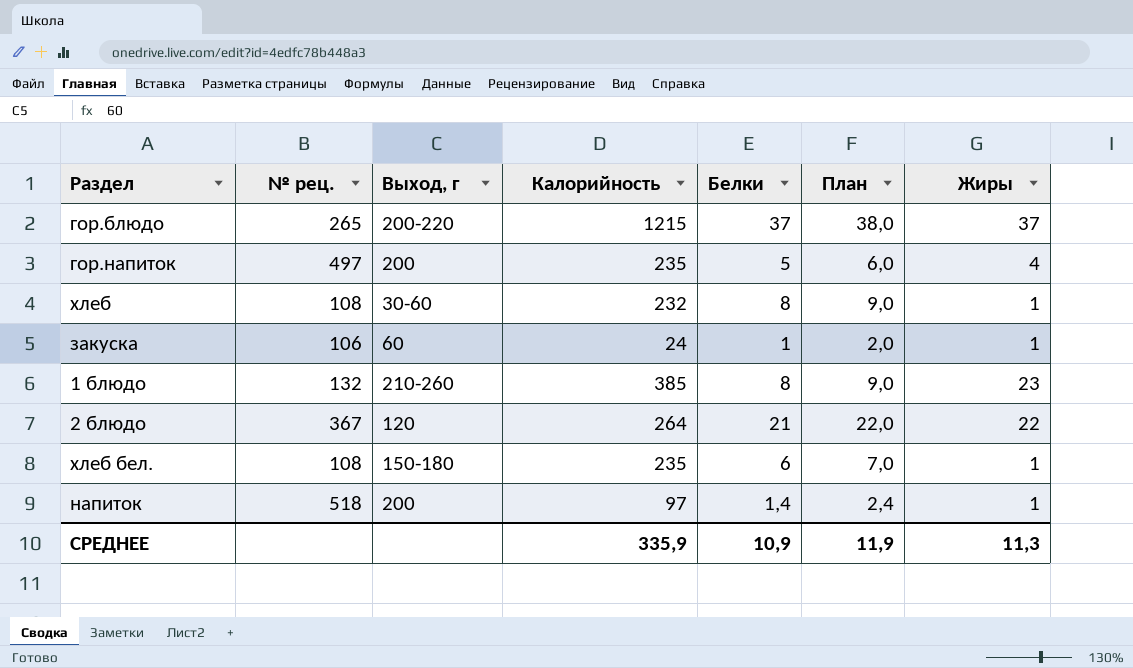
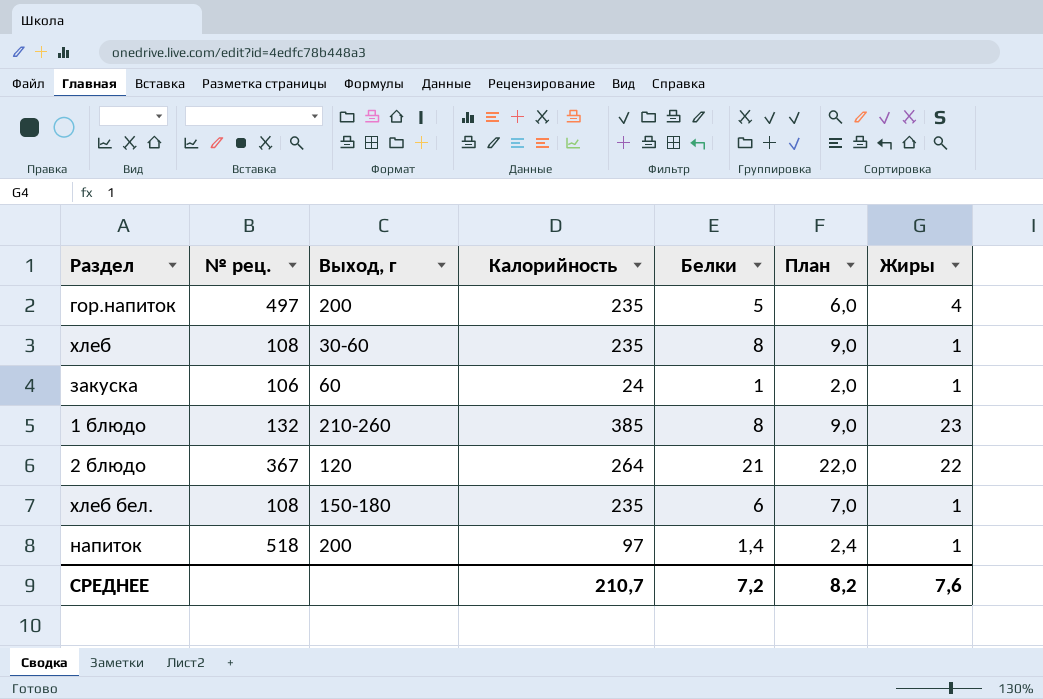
row гор.блюдо: 265 | 200-220 | 1215 | 37 | 38,0 | 37 -> none
хлеб | Калорийность: 232 -> 235
СРЕДНЕЕ | Калорийность: 335,9 -> 210,7
СРЕДНЕЕ | Белки: 10,9 -> 7,2
СРЕДНЕЕ | План: 11,9 -> 8,2
СРЕДНЕЕ | Жиры: 11,3 -> 7,6

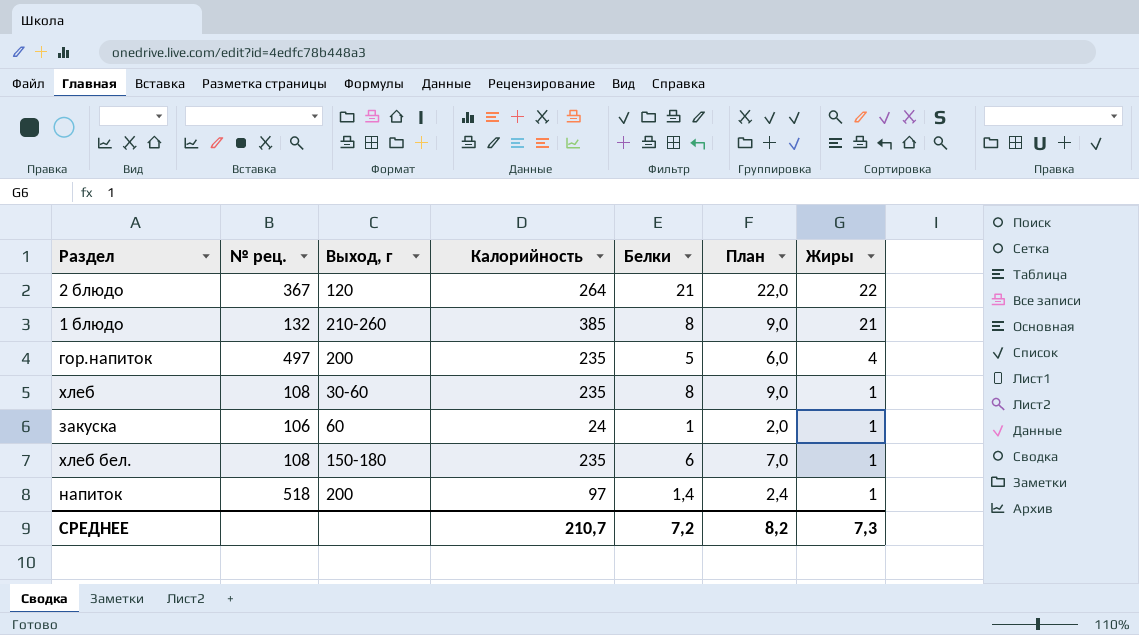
row order: none -> Жиры descending
1 блюдо | Жиры: 23 -> 21
СРЕДНЕЕ | Жиры: 7,6 -> 7,3

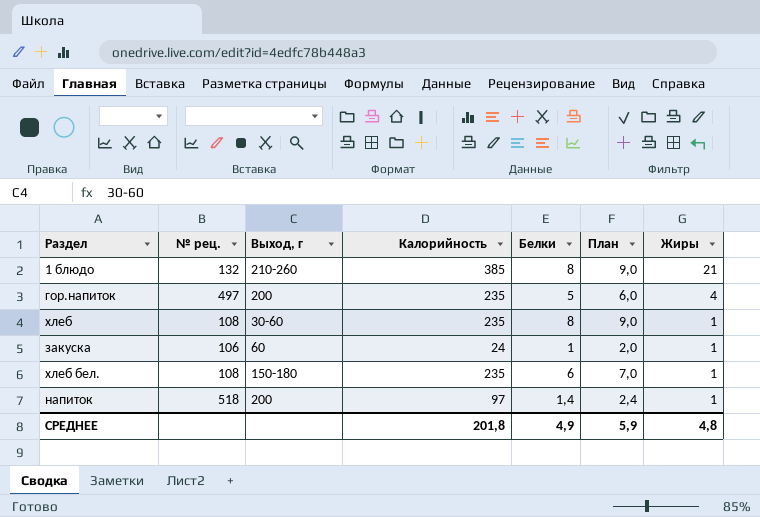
row 2 блюдо: 367 | 120 | 264 | 21 | 22,0 | 22 -> none
СРЕДНЕЕ | Калорийность: 210,7 -> 201,8
СРЕДНЕЕ | Белки: 7,2 -> 4,9
СРЕДНЕЕ | План: 8,2 -> 5,9
СРЕДНЕЕ | Жиры: 7,3 -> 4,8

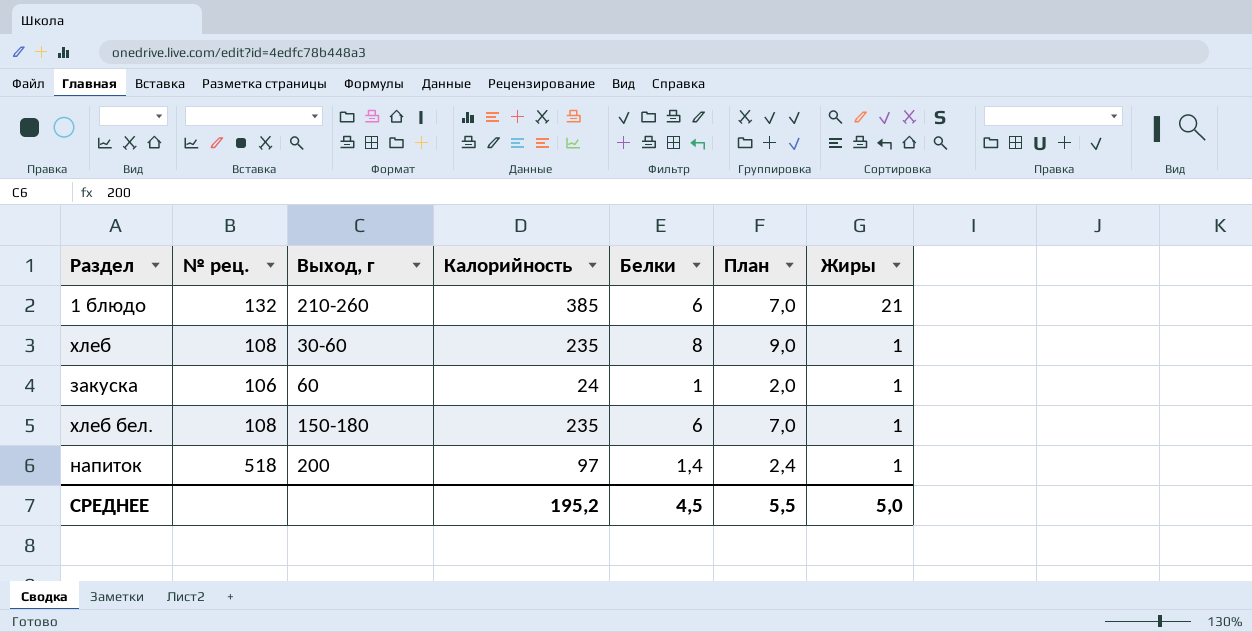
row гор.напиток: 497 | 200 | 235 | 5 | 6,0 | 4 -> none
1 блюдо | Белки: 8 -> 6
1 блюдо | План: 9,0 -> 7,0
СРЕДНЕЕ | Калорийность: 201,8 -> 195,2
СРЕДНЕЕ | Белки: 4,9 -> 4,5
СРЕДНЕЕ | План: 5,9 -> 5,5
СРЕДНЕЕ | Жиры: 4,8 -> 5,0

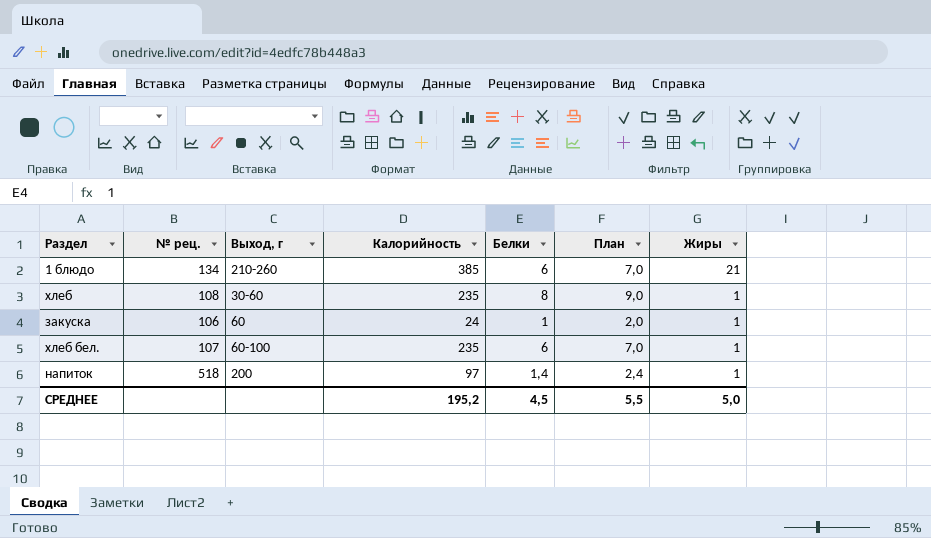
1 блюдо | № рец.: 132 -> 134
хлеб бел. | № рец.: 108 -> 107
хлеб бел. | Выход, г: 150-180 -> 60-100

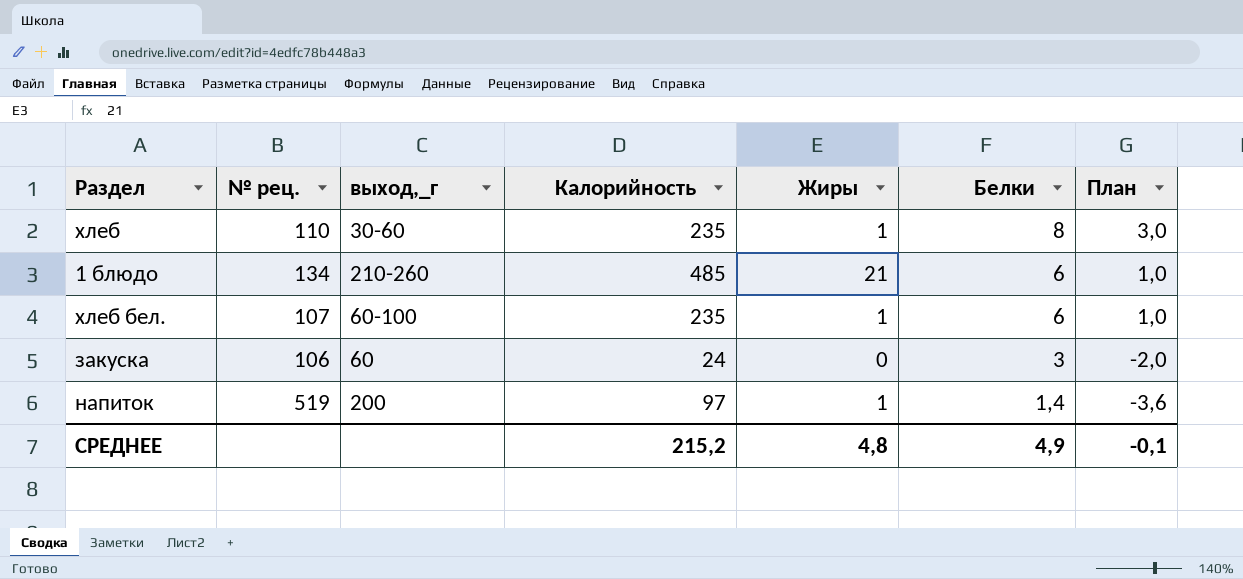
row order: Жиры descending -> Белки descending
column name: Выход, г -> выход,_г
column Жиры | position: 7 -> 5
column План | formula: [Белки] + 1 -> [Белки] - 5
хлеб | № рец.: 108 -> 110
1 блюдо | Калорийность: 385 -> 485
закуска | Жиры: 1 -> 0
закуска | Белки: 1 -> 3
напиток | № рец.: 518 -> 519
СРЕДНЕЕ | Калорийность: 195,2 -> 215,2
СРЕДНЕЕ | Жиры: 5,0 -> 4,8
СРЕДНЕЕ | Белки: 4,5 -> 4,9
СРЕДНЕЕ | План: 5,5 -> -0,1

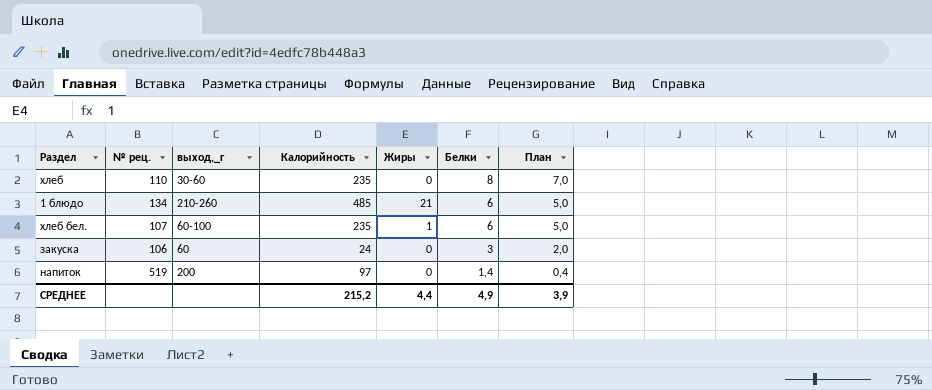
column План | formula: [Белки] - 5 -> [Белки] - 1
хлеб | Жиры: 1 -> 0
напиток | Жиры: 1 -> 0
СРЕДНЕЕ | Жиры: 4,8 -> 4,4
СРЕДНЕЕ | План: -0,1 -> 3,9

